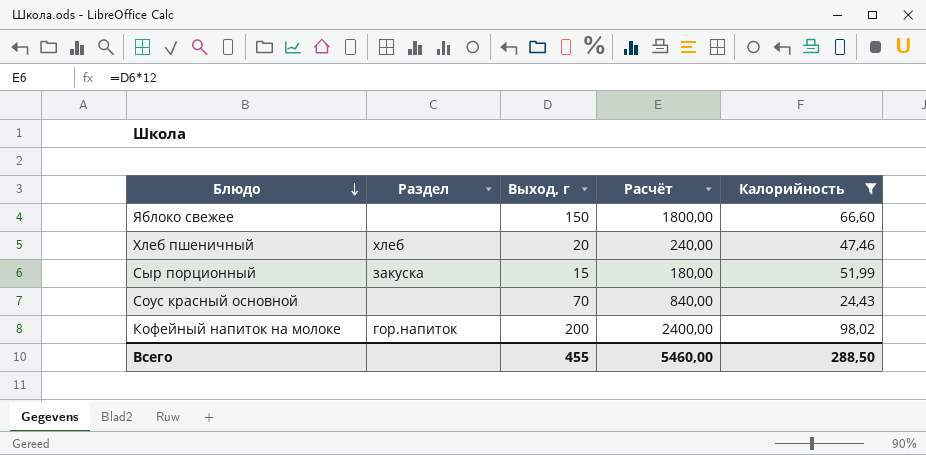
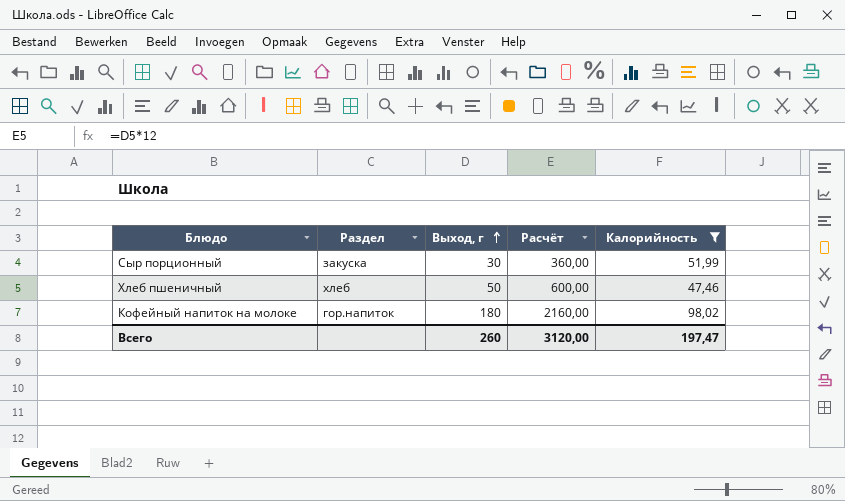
row order: Блюдо descending -> Выход, г ascending
row Яблоко свежее: none | 150 | 1800,00 | 66,60 -> none
row Соус красный основной: none | 70 | 840,00 | 24,43 -> none
Сыр порционный | Выход, г: 15 -> 30
Сыр порционный | Расчёт: 180,00 -> 360,00
Хлеб пшеничный | Выход, г: 20 -> 50
Хлеб пшеничный | Расчёт: 240,00 -> 600,00
Кофейный напиток на молоке | Выход, г: 200 -> 180
Кофейный напиток на молоке | Расчёт: 2400,00 -> 2160,00
Всего | Выход, г: 455 -> 260
Всего | Расчёт: 5460,00 -> 3120,00
Всего | Калорийность: 288,50 -> 197,47

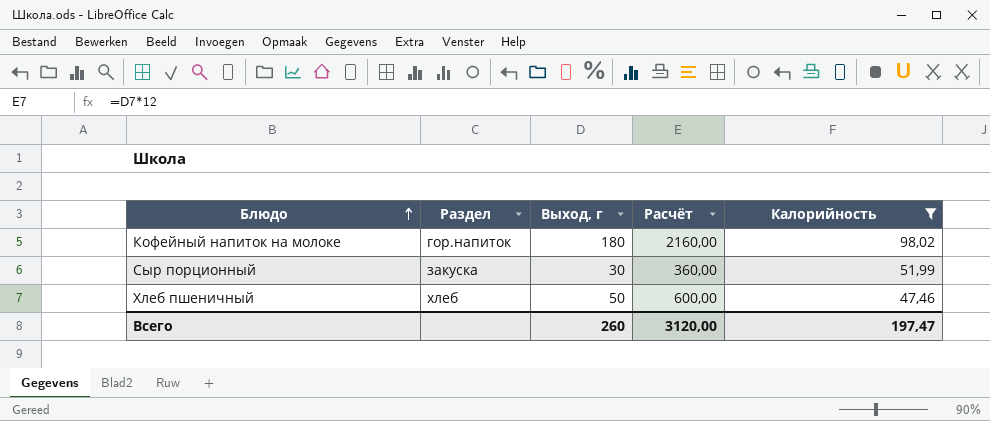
row order: Выход, г ascending -> Блюдо ascending

